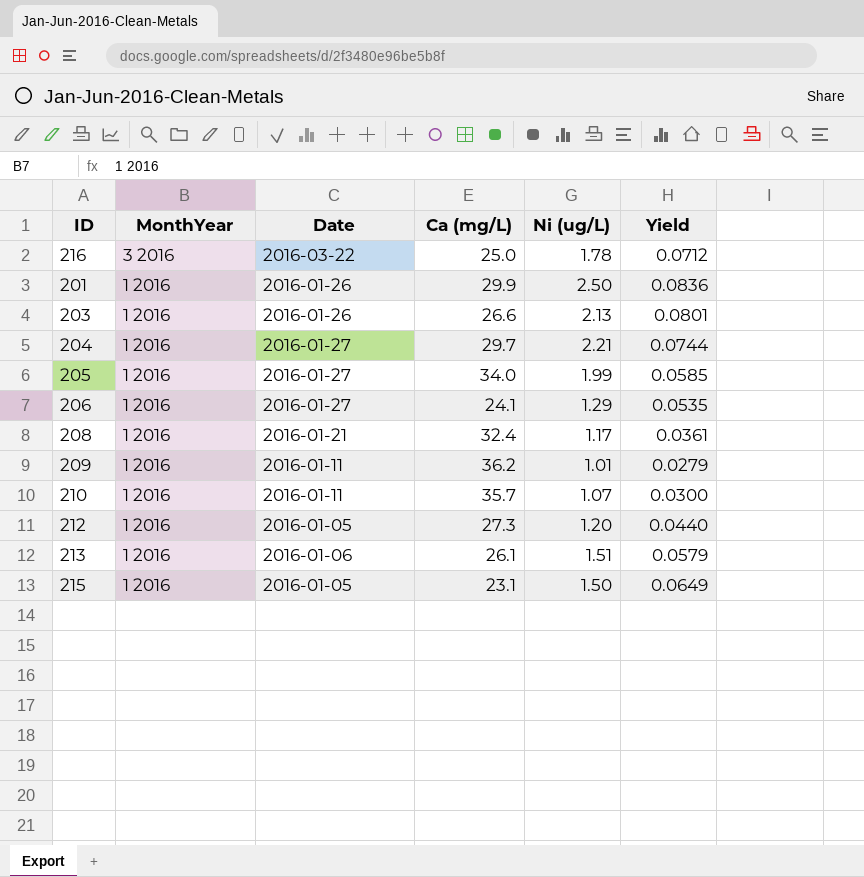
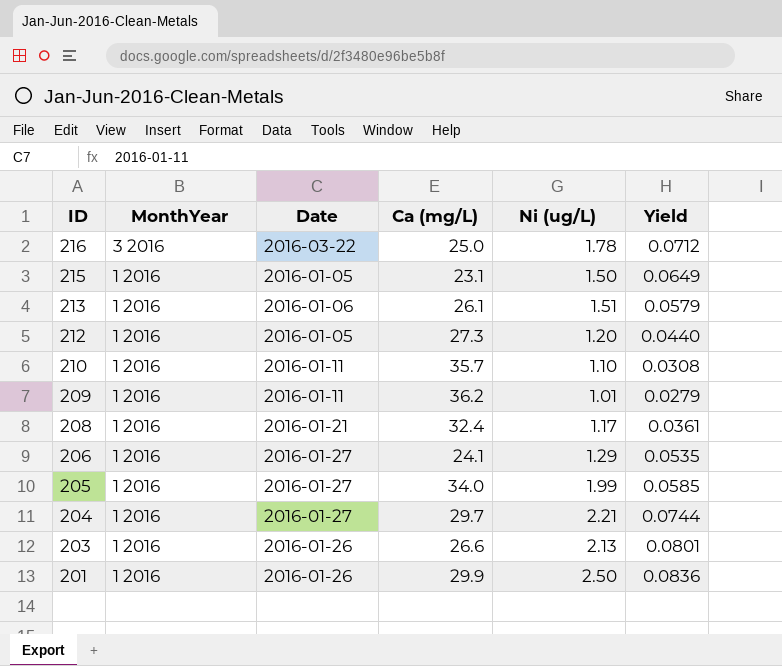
row order: MonthYear descending -> ID descending
210 | Ni (ug/L): 1.07 -> 1.10
210 | Yield: 0.0300 -> 0.0308

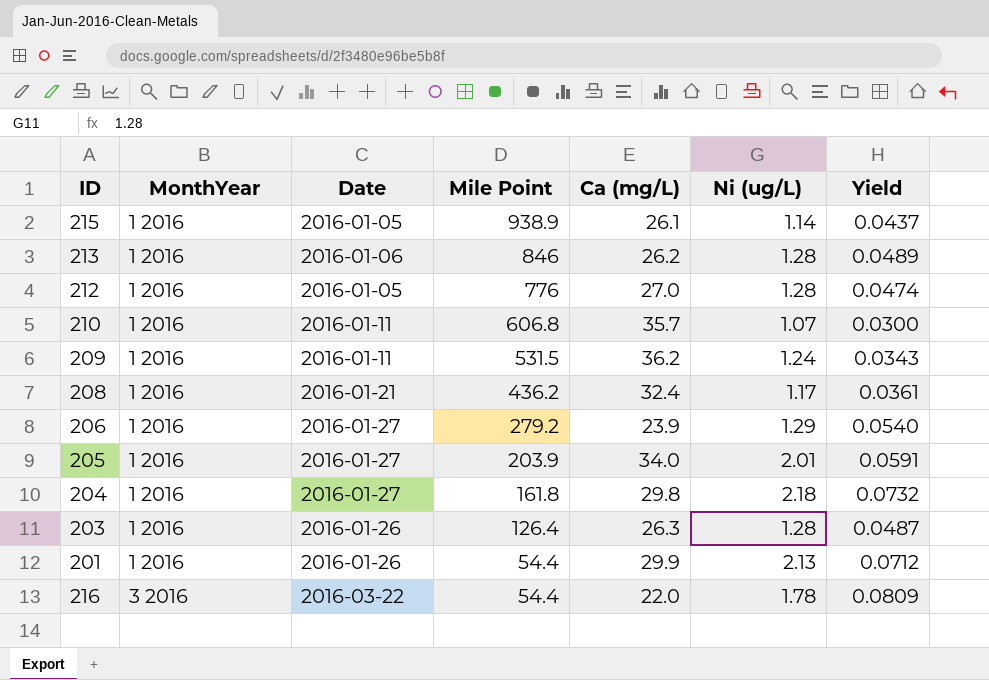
row order: ID descending -> MonthYear ascending
column Mile Point | position: none -> 4
215 | Ca (mg/L): 23.1 -> 26.1
215 | Ni (ug/L): 1.50 -> 1.14
215 | Yield: 0.0649 -> 0.0437
213 | Ca (mg/L): 26.1 -> 26.2
213 | Ni (ug/L): 1.51 -> 1.28
213 | Yield: 0.0579 -> 0.0489
212 | Ca (mg/L): 27.3 -> 27.0
212 | Ni (ug/L): 1.20 -> 1.28
212 | Yield: 0.0440 -> 0.0474
210 | Ni (ug/L): 1.10 -> 1.07
210 | Yield: 0.0308 -> 0.0300
209 | Ni (ug/L): 1.01 -> 1.24
209 | Yield: 0.0279 -> 0.0343
206 | Ca (mg/L): 24.1 -> 23.9
206 | Yield: 0.0535 -> 0.0540
205 | Ni (ug/L): 1.99 -> 2.01
205 | Yield: 0.0585 -> 0.0591
204 | Ca (mg/L): 29.7 -> 29.8
204 | Ni (ug/L): 2.21 -> 2.18
204 | Yield: 0.0744 -> 0.0732
203 | Ca (mg/L): 26.6 -> 26.3
203 | Ni (ug/L): 2.13 -> 1.28
203 | Yield: 0.0801 -> 0.0487
201 | Ni (ug/L): 2.50 -> 2.13
201 | Yield: 0.0836 -> 0.0712
216 | Ca (mg/L): 25.0 -> 22.0
216 | Yield: 0.0712 -> 0.0809

